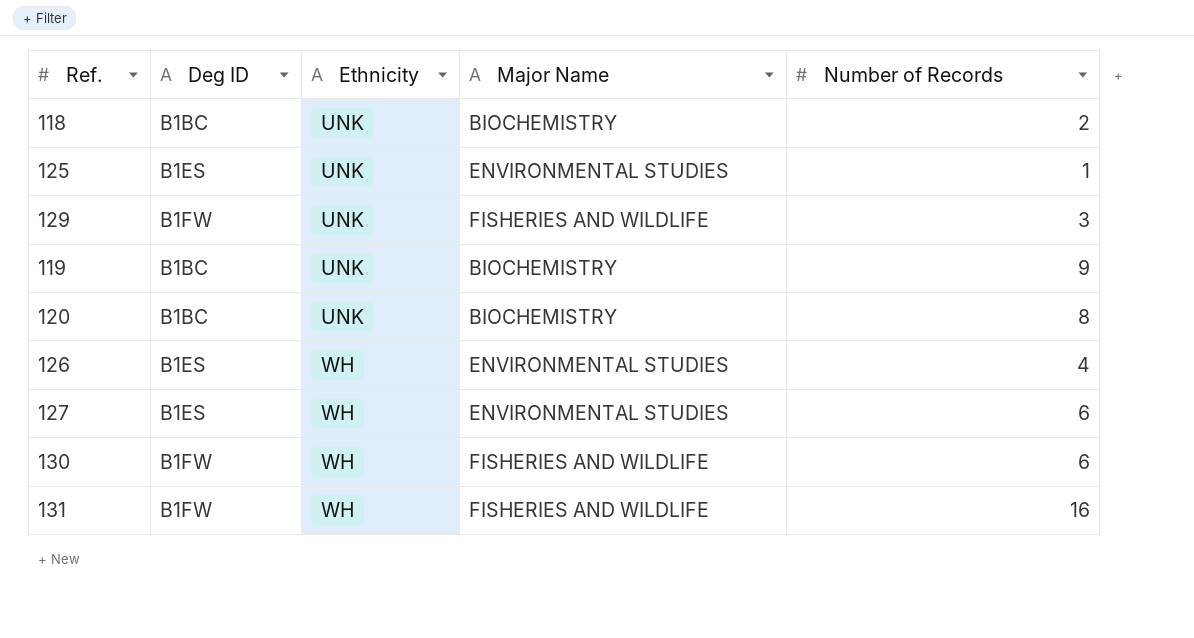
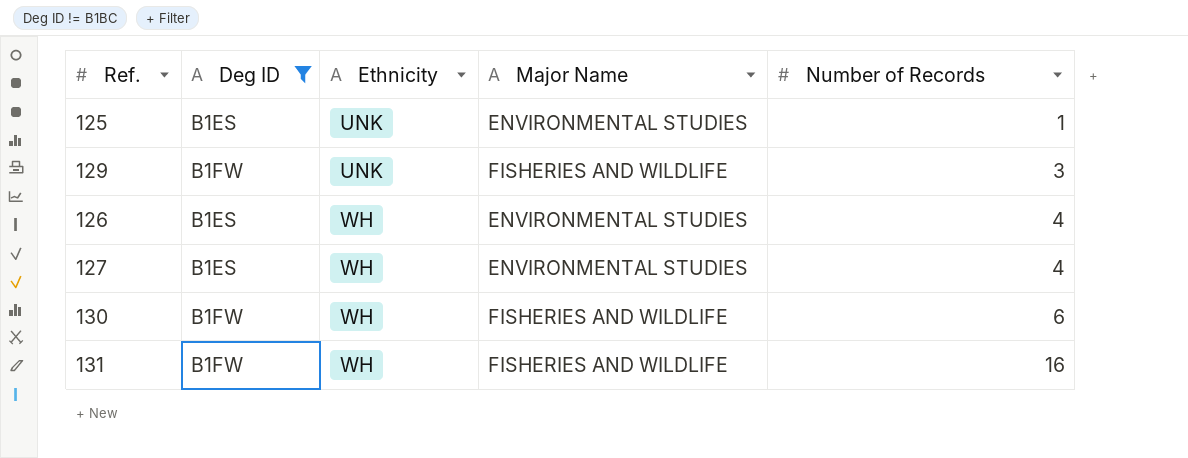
filter: none -> Deg ID != B1BC
127 | Number of Records: 6 -> 4

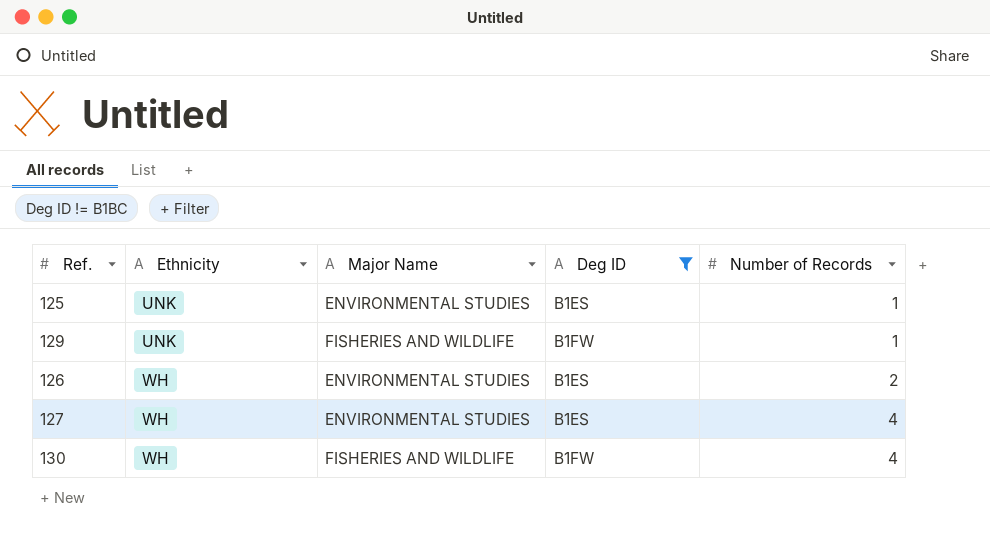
column Deg ID | position: 2 -> 4
row 131: B1FW | WH | FISHERIES AND WILDLIFE | 16 -> none
129 | Number of Records: 3 -> 1
126 | Number of Records: 4 -> 2
130 | Number of Records: 6 -> 4

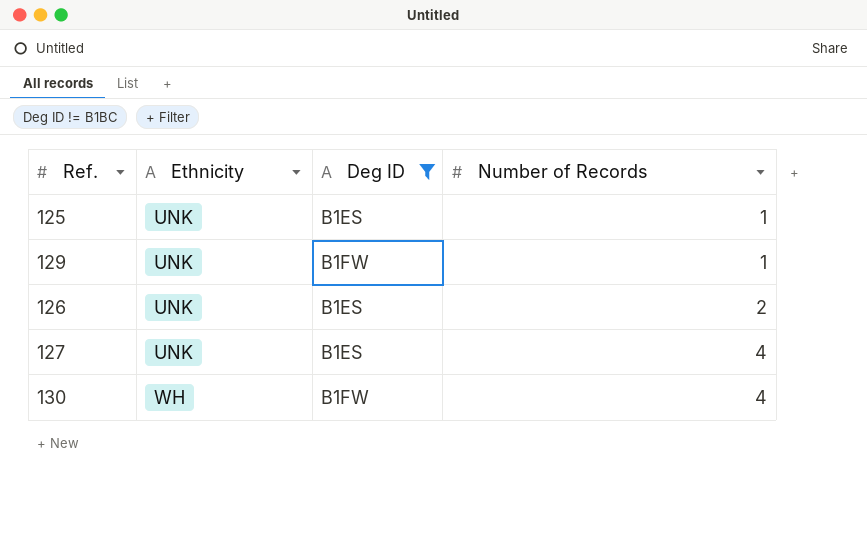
column Major Name | position: 3 -> none
126 | Ethnicity: WH -> UNK
127 | Ethnicity: WH -> UNK

